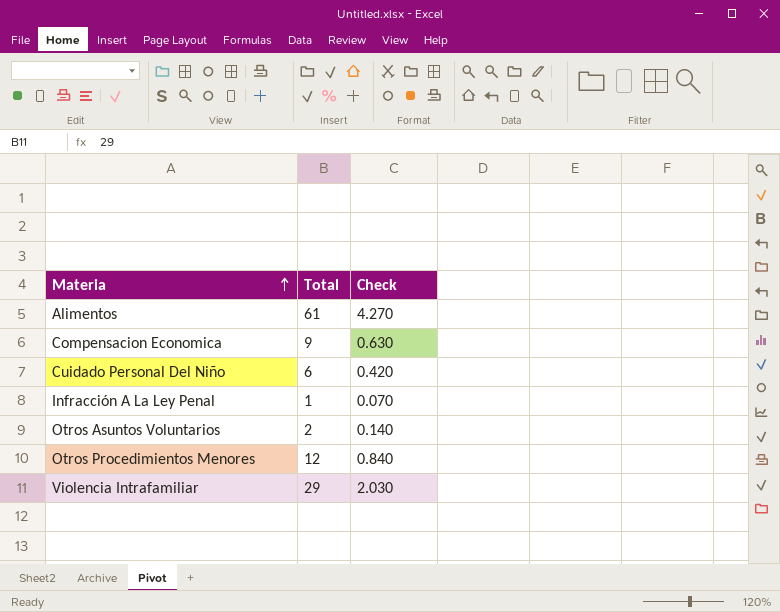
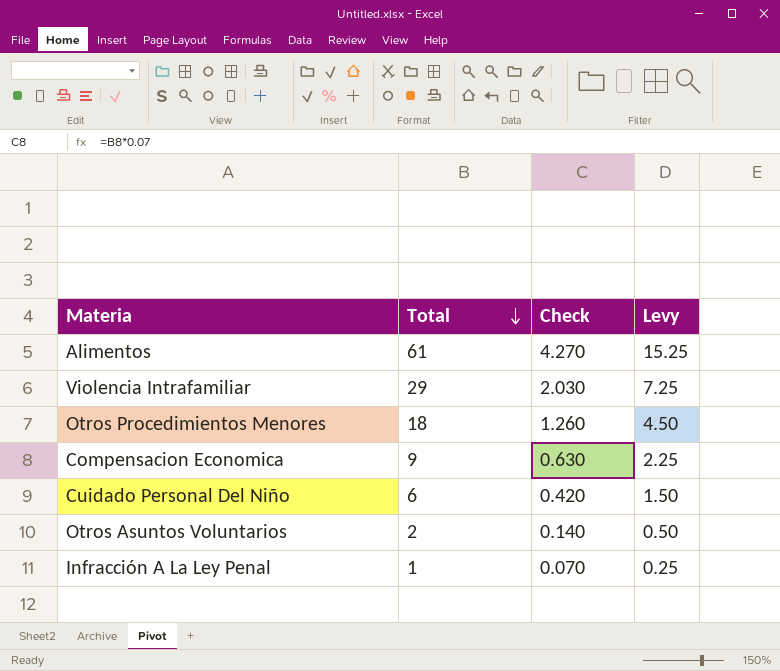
row order: Materia ascending -> Total descending
column Levy | formula: none -> [Total] * 0.25
Otros Procedimientos Menores | Total: 12 -> 18
Otros Procedimientos Menores | Check: 0.840 -> 1.260

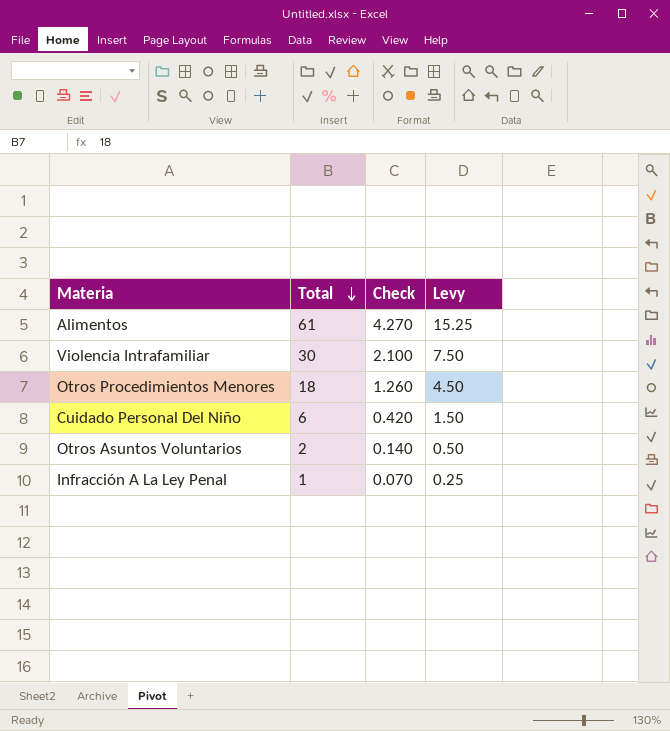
row Compensacion Economica: 9 | 0.630 | 2.25 -> none
Violencia Intrafamiliar | Total: 29 -> 30
Violencia Intrafamiliar | Check: 2.030 -> 2.100
Violencia Intrafamiliar | Levy: 7.25 -> 7.50

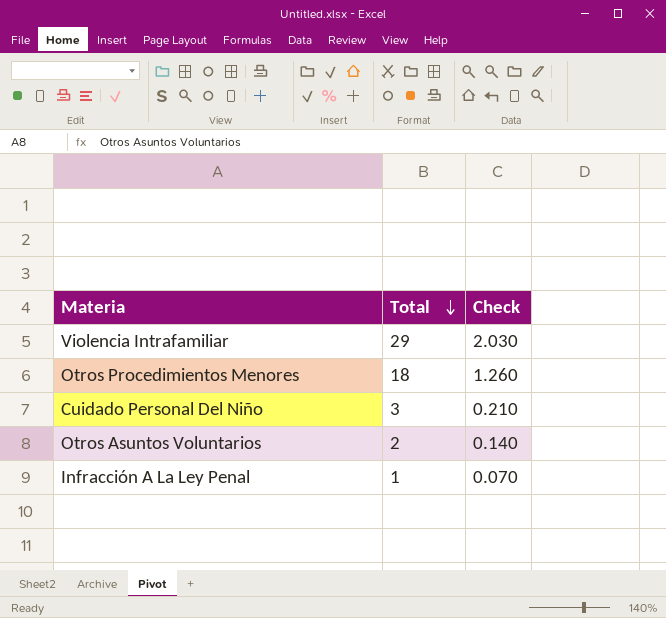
column Levy | formula: [Total] * 0.25 -> none
row Alimentos: 61 | 4.270 | 15.25 -> none
Violencia Intrafamiliar | Total: 30 -> 29
Violencia Intrafamiliar | Check: 2.100 -> 2.030
Cuidado Personal Del Niño | Total: 6 -> 3
Cuidado Personal Del Niño | Check: 0.420 -> 0.210

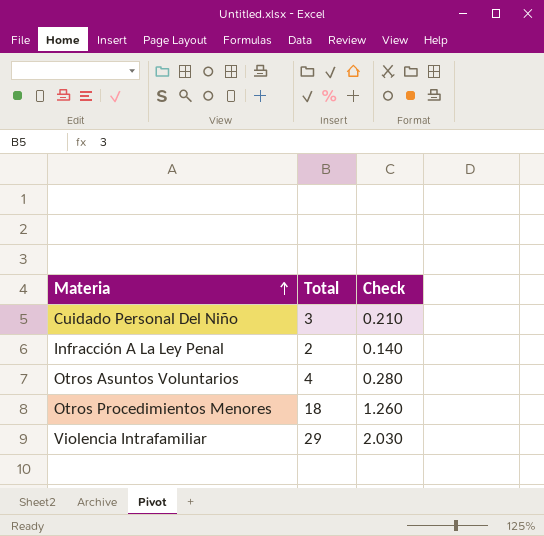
row order: Total descending -> Materia ascending
Infracción A La Ley Penal | Total: 1 -> 2
Infracción A La Ley Penal | Check: 0.070 -> 0.140
Otros Asuntos Voluntarios | Total: 2 -> 4
Otros Asuntos Voluntarios | Check: 0.140 -> 0.280

